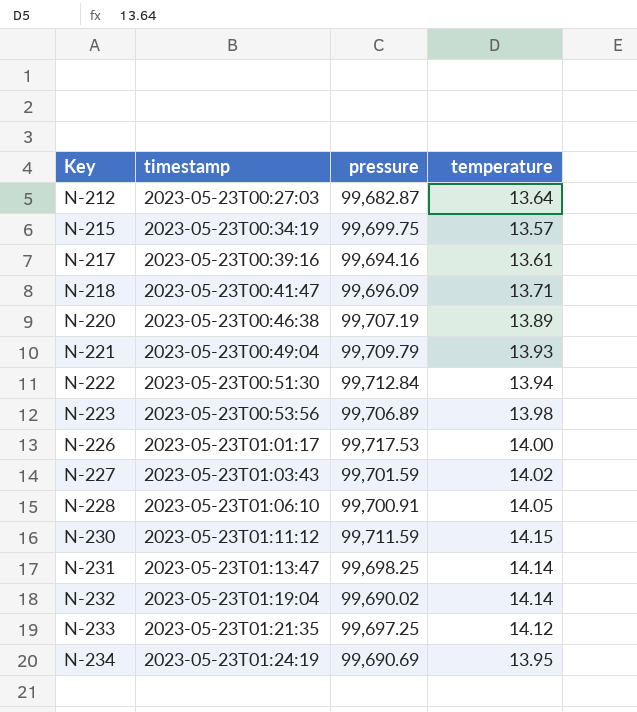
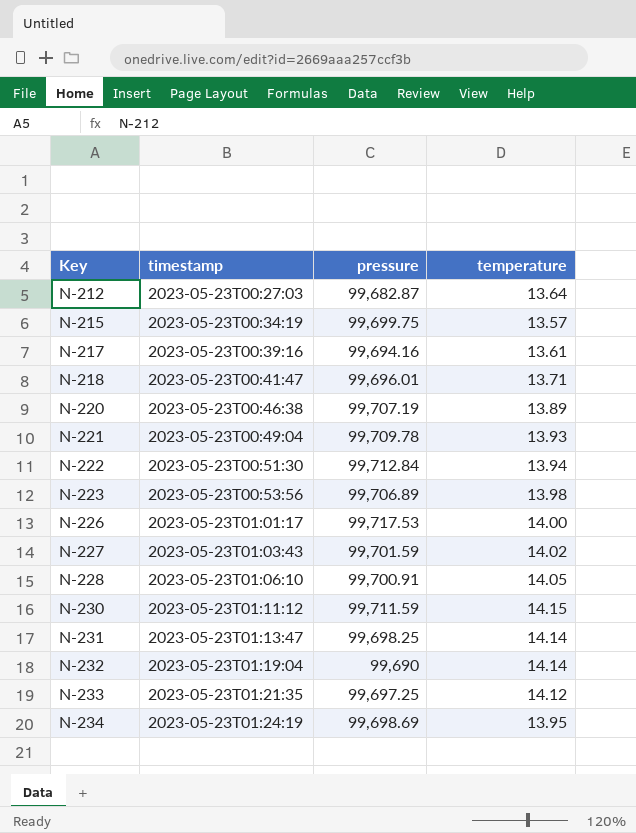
N-218 | pressure: 99,696.09 -> 99,696.01
N-221 | pressure: 99,709.79 -> 99,709.78
N-232 | pressure: 99,690.02 -> 99,690
N-234 | pressure: 99,690.69 -> 99,698.69

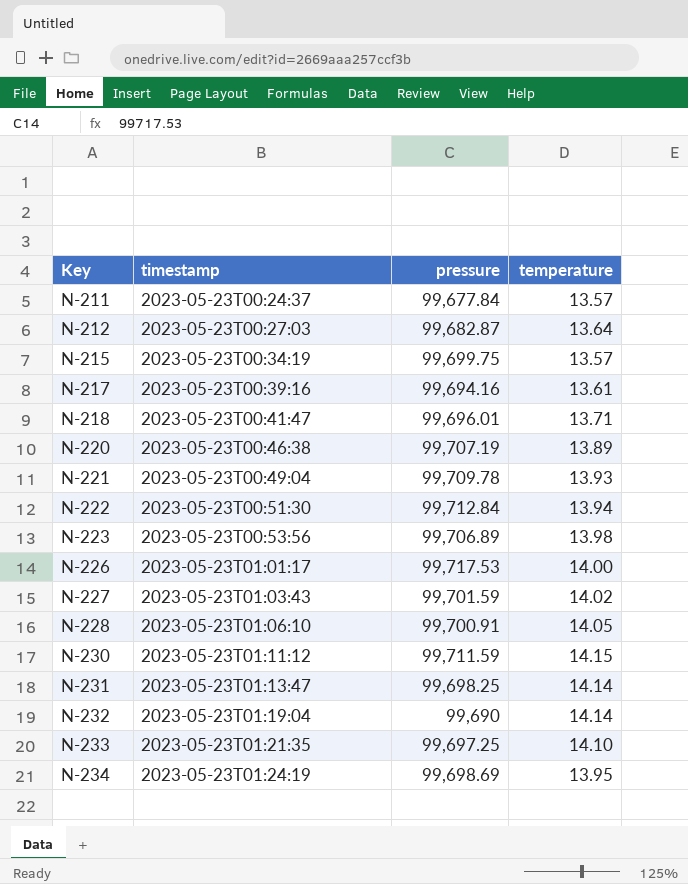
row N-211: none -> 2023-05-23T00:24:37 | 99,677.84 | 13.57
N-233 | temperature: 14.12 -> 14.10

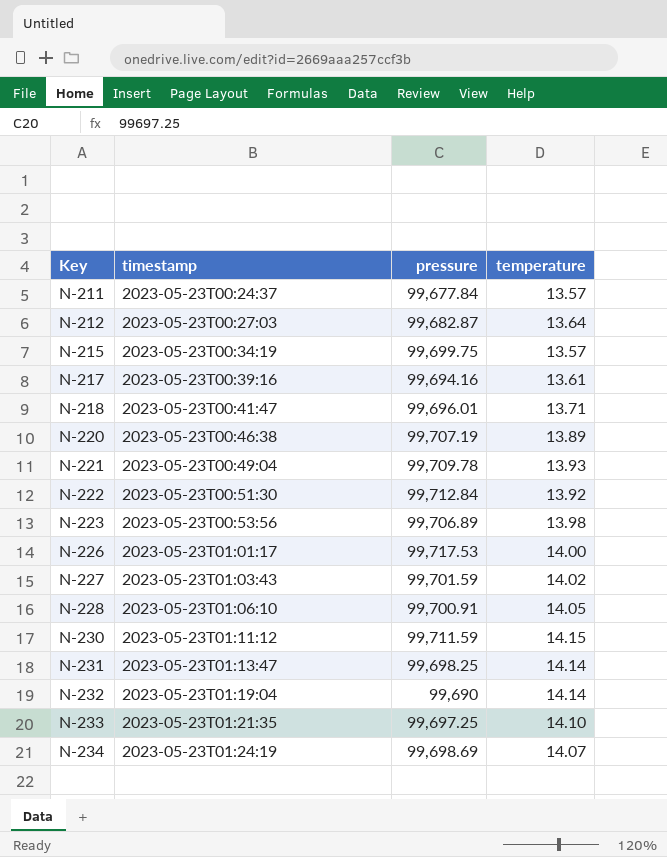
N-222 | temperature: 13.94 -> 13.92
N-234 | temperature: 13.95 -> 14.07

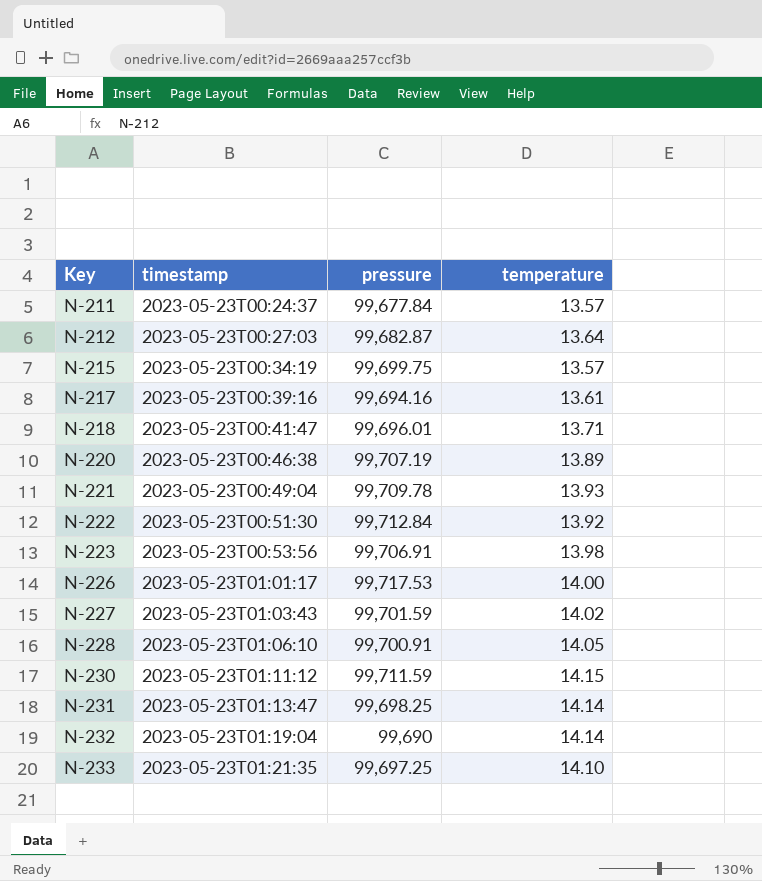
row N-234: 2023-05-23T01:24:19 | 99,698.69 | 14.07 -> none
N-223 | pressure: 99,706.89 -> 99,706.91

